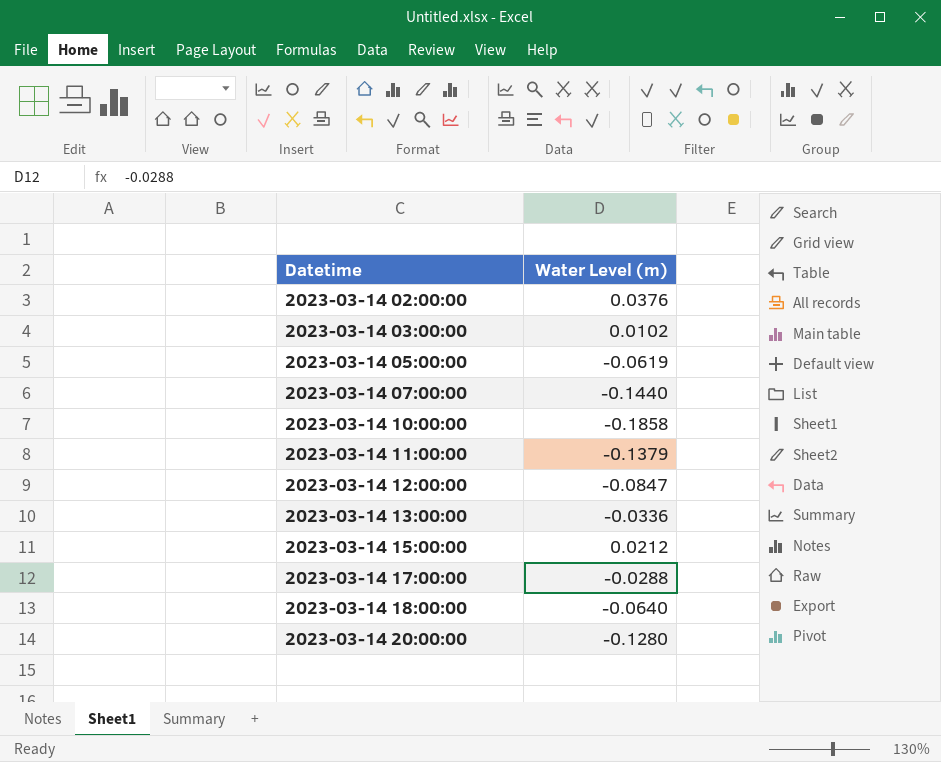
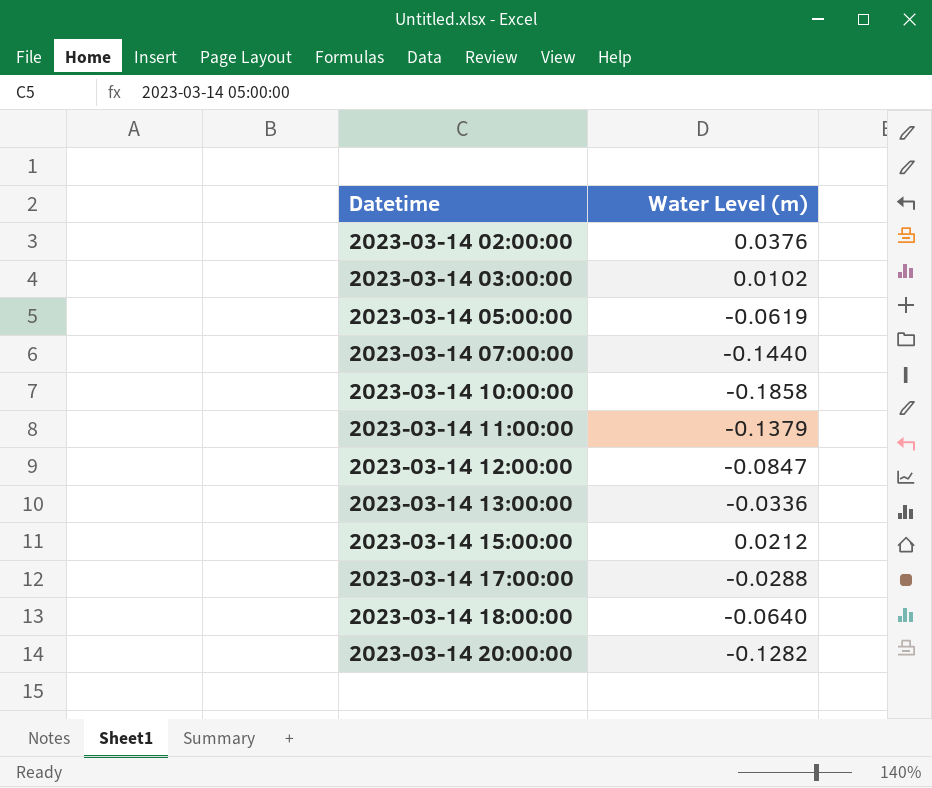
2023-03-14 20:00:00 | Water Level (m): -0.1280 -> -0.1282

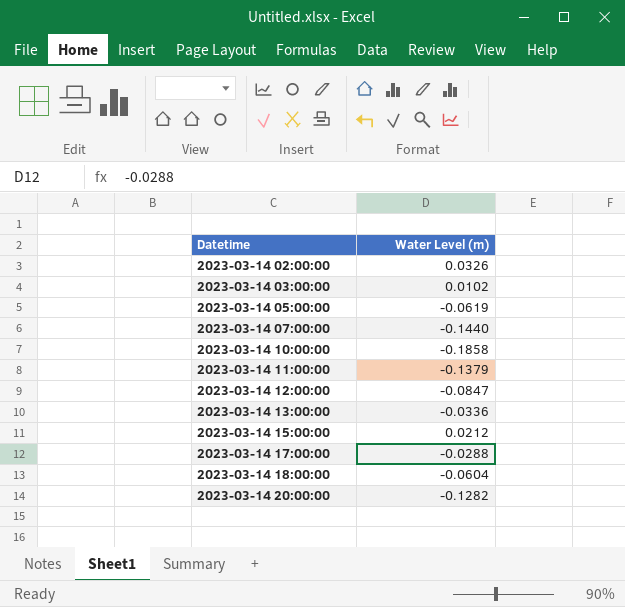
2023-03-14 02:00:00 | Water Level (m): 0.0376 -> 0.0326
2023-03-14 18:00:00 | Water Level (m): -0.0640 -> -0.0604

